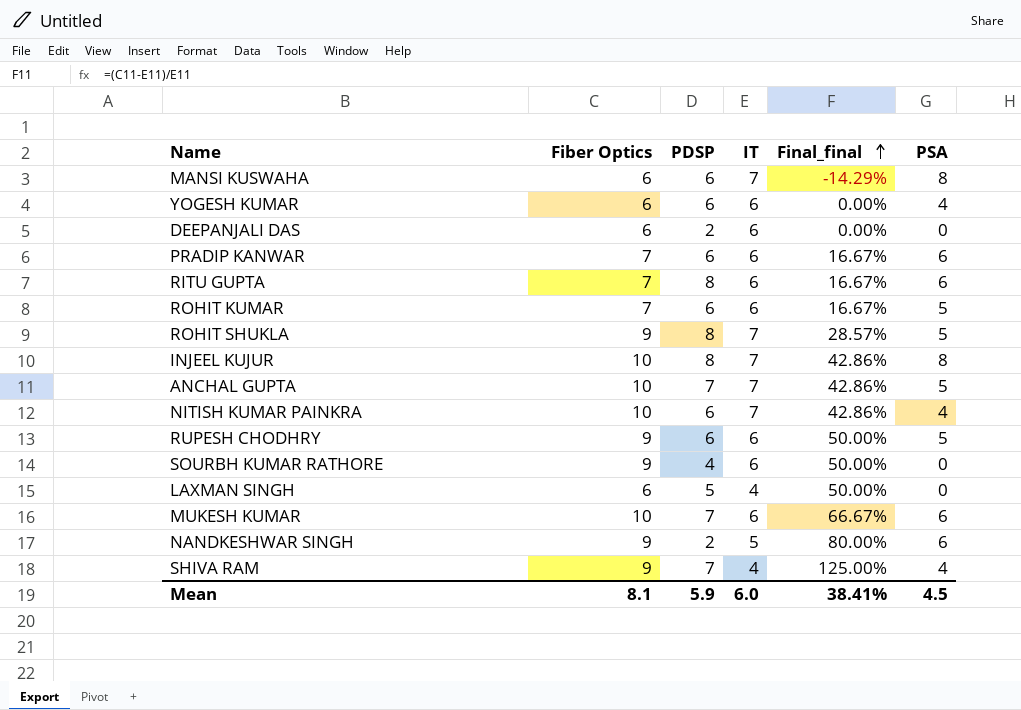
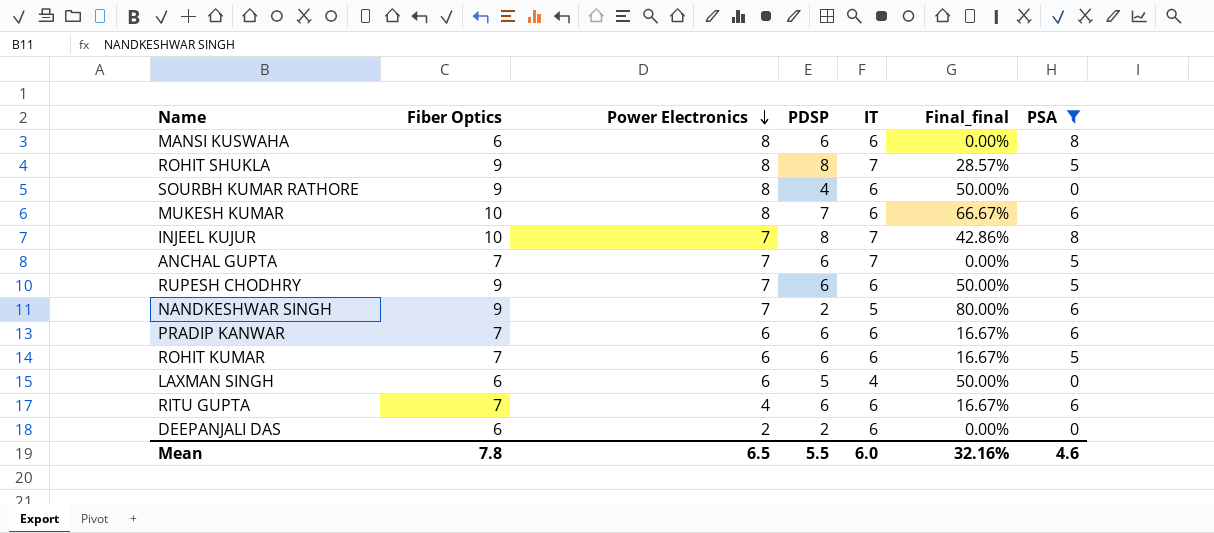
filter: none -> PSA != 4
row order: Final_final ascending -> Power Electronics descending
column Power Electronics | position: none -> 3
MANSI KUSWAHA | IT: 7 -> 6
MANSI KUSWAHA | Final_final: -14.29% -> 0.00%
ANCHAL GUPTA | Fiber Optics: 10 -> 7
ANCHAL GUPTA | PDSP: 7 -> 6
ANCHAL GUPTA | Final_final: 42.86% -> 0.00%
RITU GUPTA | PDSP: 8 -> 6
Mean | Fiber Optics: 8.1 -> 7.8
Mean | PDSP: 5.9 -> 5.5
Mean | Final_final: 38.41% -> 32.16%
Mean | PSA: 4.5 -> 4.6

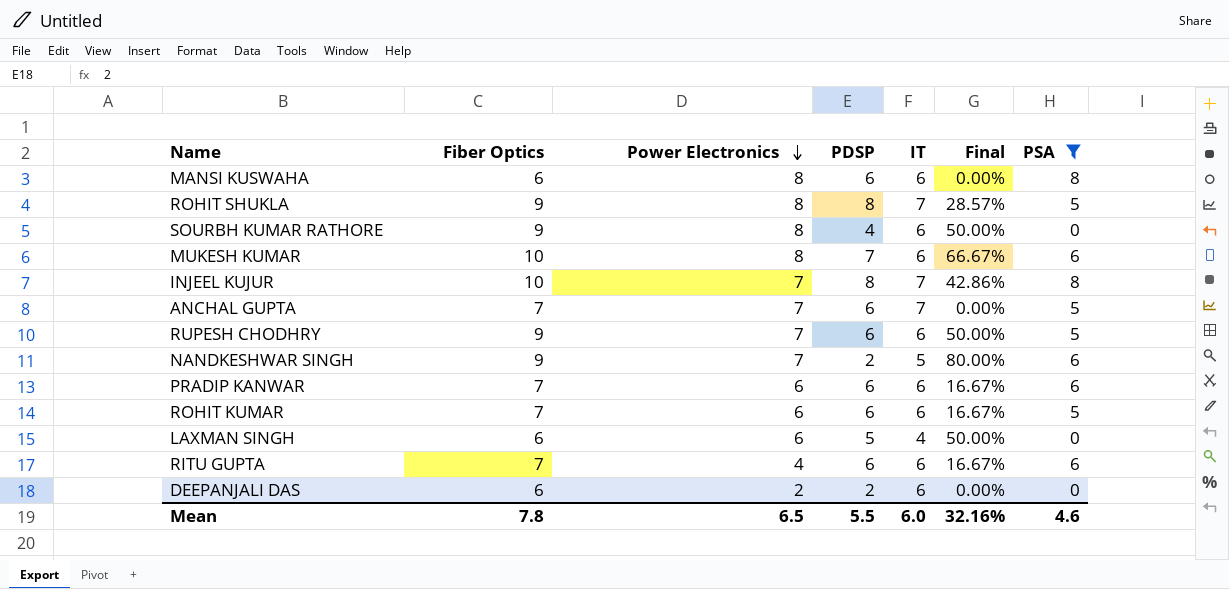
column name: Final_final -> Final

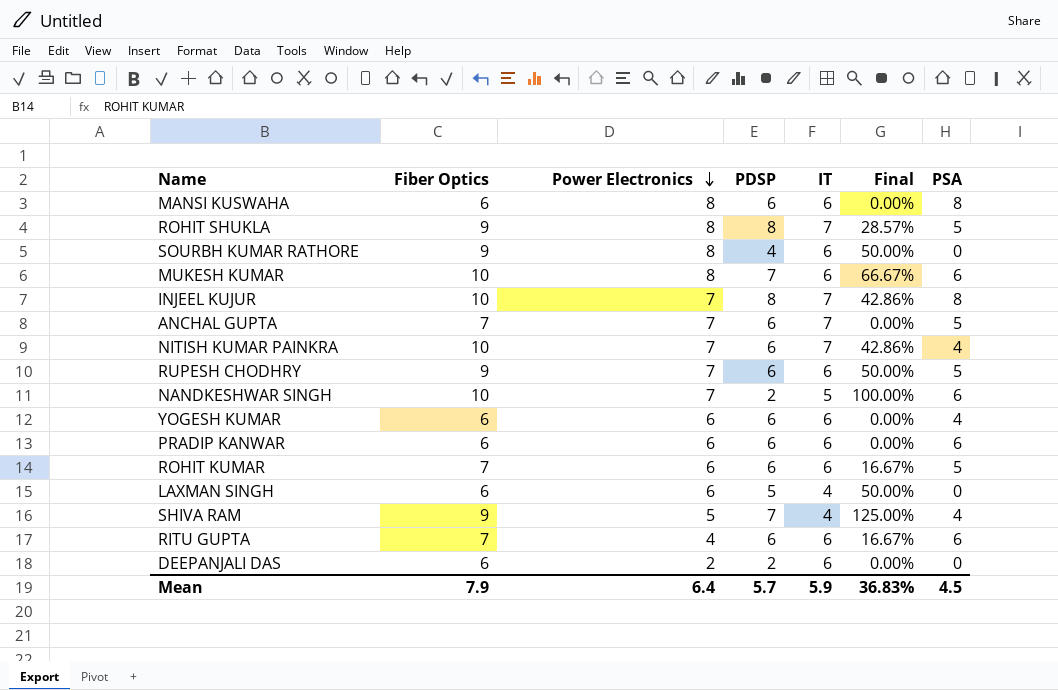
filter: PSA != 4 -> none
NANDKESHWAR SINGH | Fiber Optics: 9 -> 10
NANDKESHWAR SINGH | Final: 80.00% -> 100.00%
PRADIP KANWAR | Fiber Optics: 7 -> 6
PRADIP KANWAR | Final: 16.67% -> 0.00%
Mean | Fiber Optics: 7.8 -> 7.9
Mean | Power Electronics: 6.5 -> 6.4
Mean | PDSP: 5.5 -> 5.7
Mean | IT: 6.0 -> 5.9
Mean | Final: 32.16% -> 36.83%
Mean | PSA: 4.6 -> 4.5

